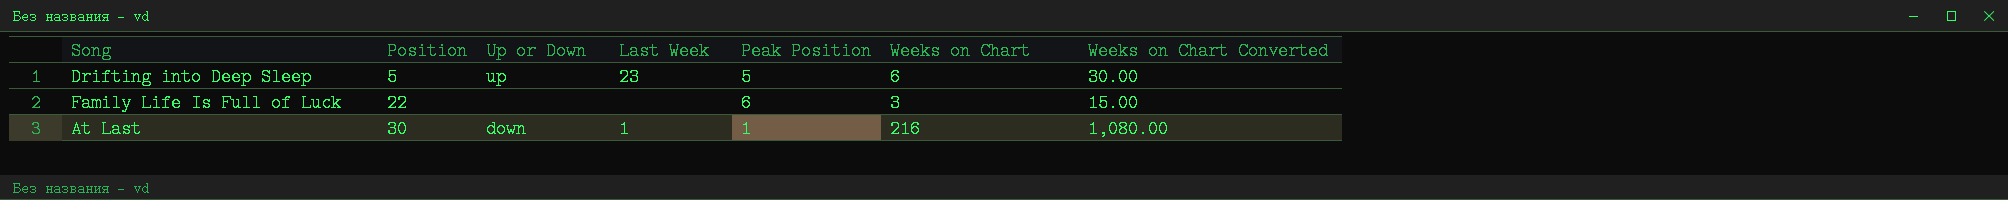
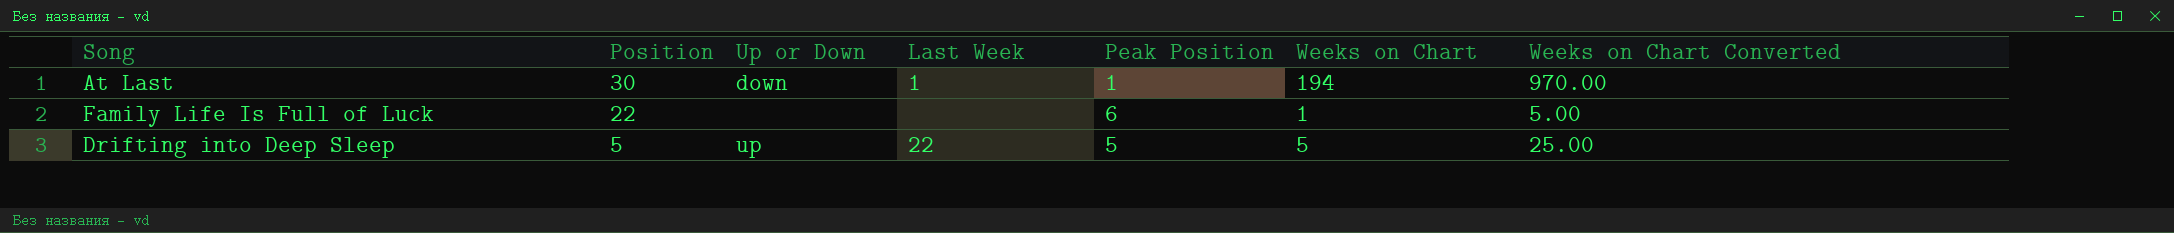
row order: Position ascending -> Position descending
At Last | Weeks on Chart: 216 -> 194
At Last | Weeks on Chart Converted: 1,080.00 -> 970.00
Family Life Is Full of Luck | Weeks on Chart: 3 -> 1
Family Life Is Full of Luck | Weeks on Chart Converted: 15.00 -> 5.00
Drifting into Deep Sleep | Last Week: 23 -> 22
Drifting into Deep Sleep | Weeks on Chart: 6 -> 5
Drifting into Deep Sleep | Weeks on Chart Converted: 30.00 -> 25.00

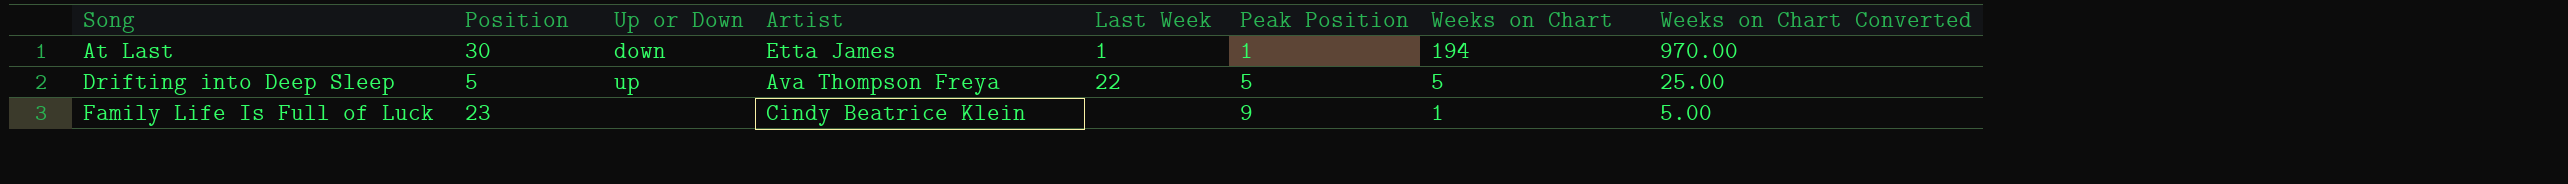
row order: Position descending -> Song ascending
column Artist | position: none -> 4
Family Life Is Full of Luck | Position: 22 -> 23
Family Life Is Full of Luck | Peak Position: 6 -> 9

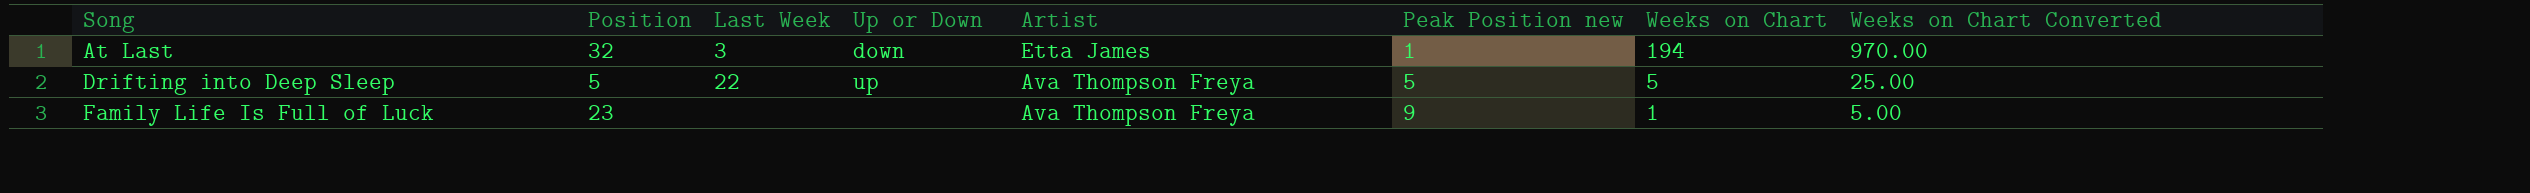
column Last Week | position: 5 -> 3
column name: Peak Position -> Peak Position new
At Last | Position: 30 -> 32
At Last | Last Week: 1 -> 3
Family Life Is Full of Luck | Artist: Cindy Beatrice Klein -> Ava Thompson Freya

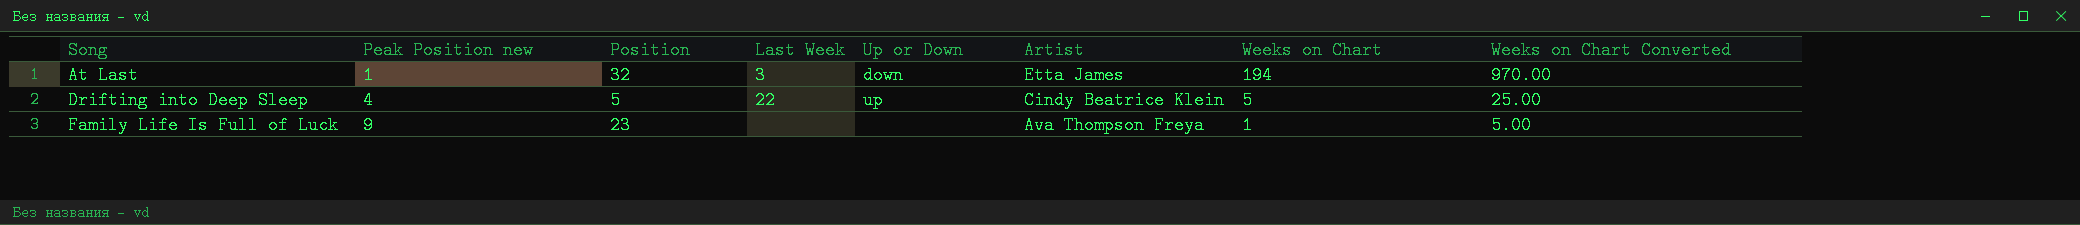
column Peak Position new | position: 6 -> 2
Drifting into Deep Sleep | Peak Position new: 5 -> 4
Drifting into Deep Sleep | Artist: Ava Thompson Freya -> Cindy Beatrice Klein

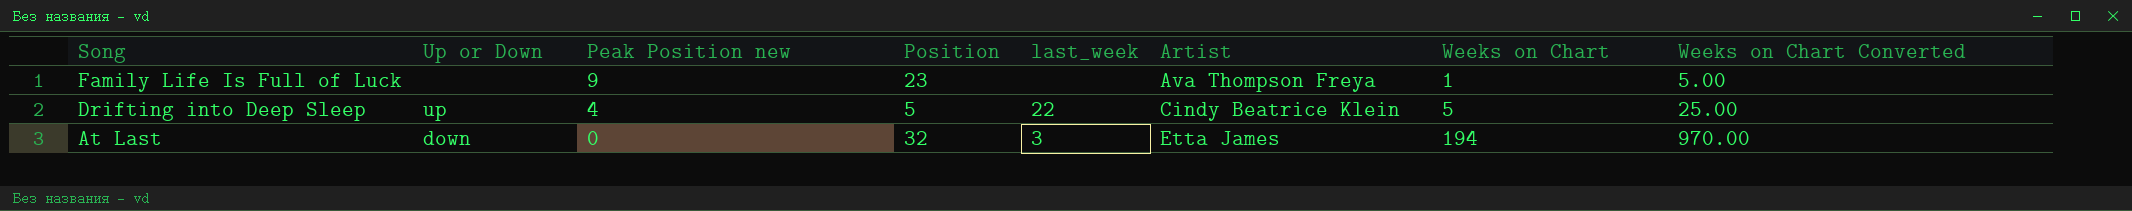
row order: Song ascending -> Song descending
column Up or Down | position: 5 -> 2
column name: Last Week -> last_week
At Last | Peak Position new: 1 -> 0

